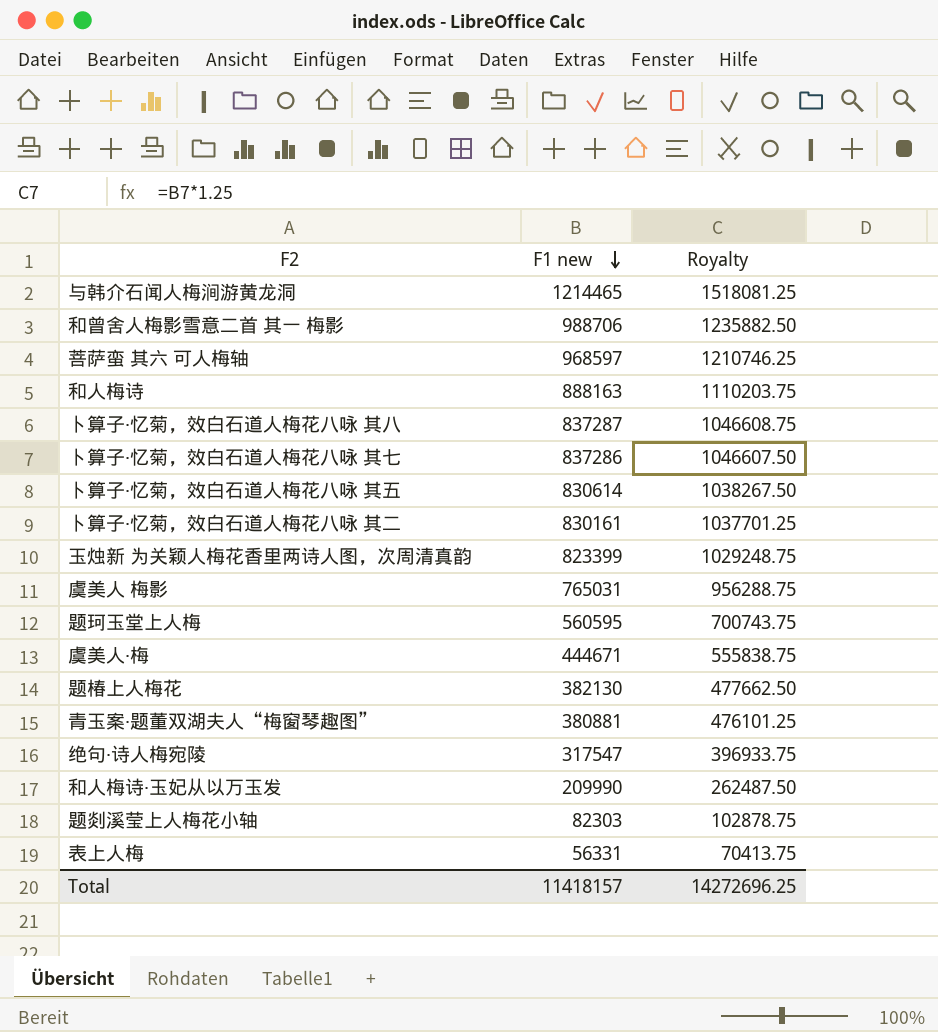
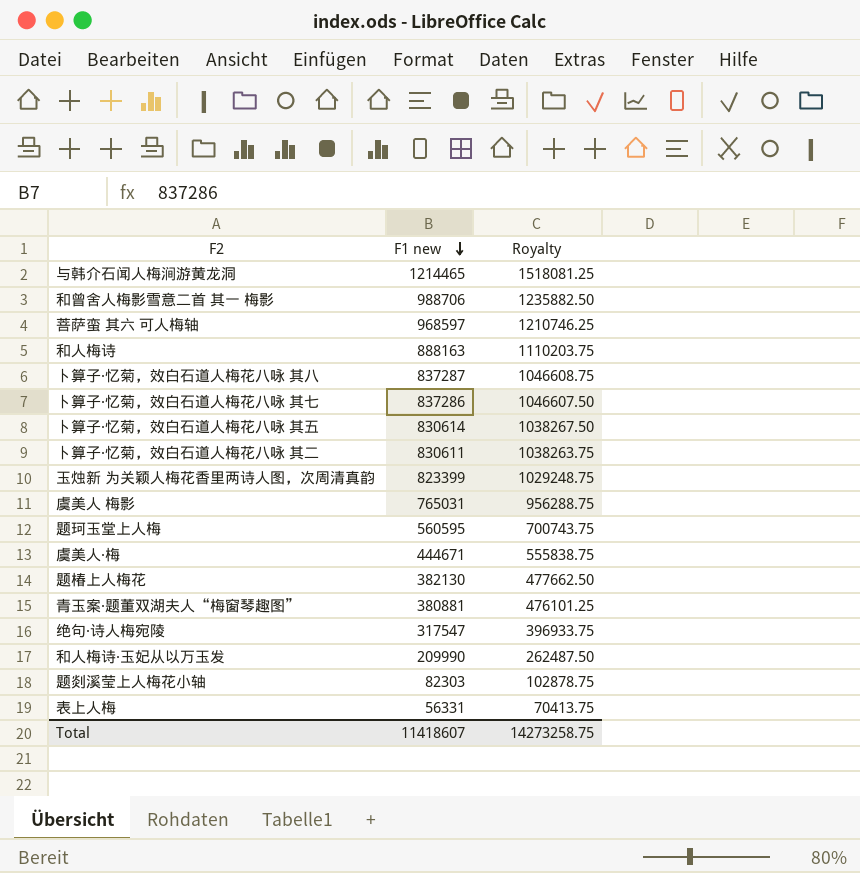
卜算子·忆菊，效白石道人梅花八咏 其二 | F1 new: 830161 -> 830611
卜算子·忆菊，效白石道人梅花八咏 其二 | Royalty: 1037701.25 -> 1038263.75
Total | F1 new: 11418157 -> 11418607
Total | Royalty: 14272696.25 -> 14273258.75

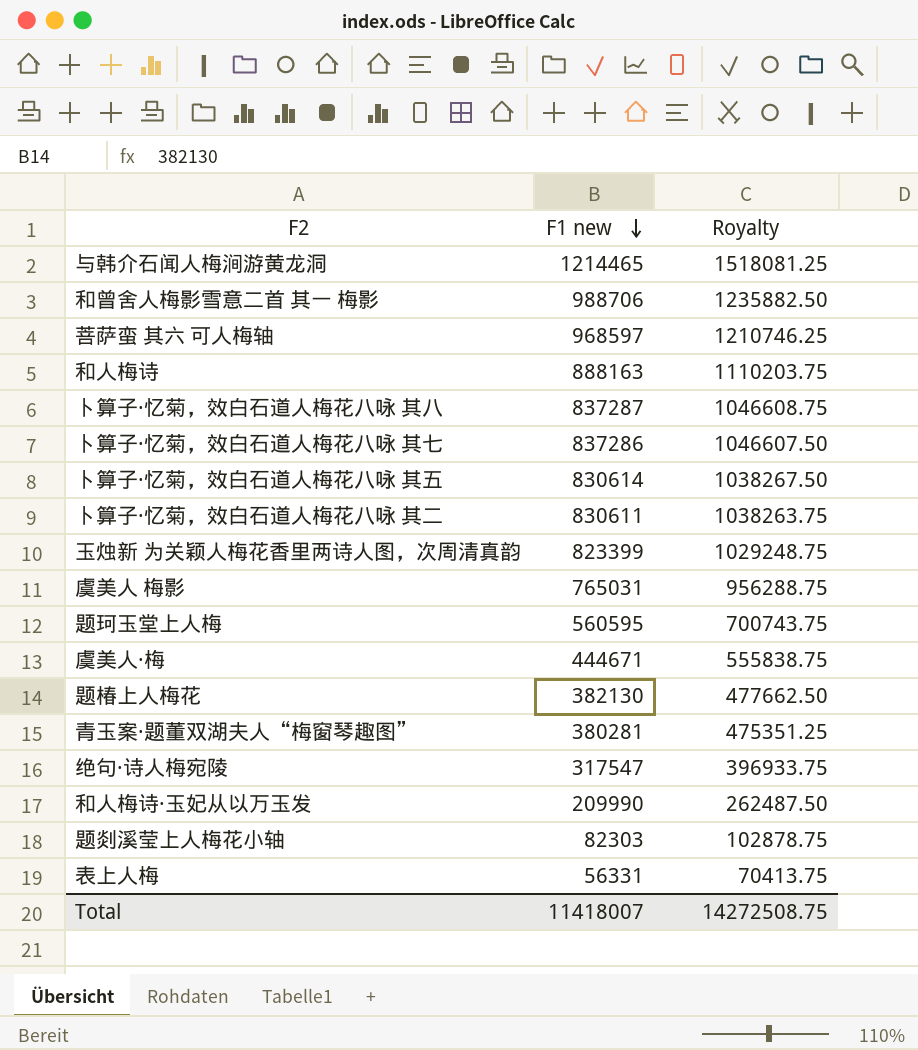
青玉案·题董双湖夫人“梅窗琴趣图” | F1 new: 380881 -> 380281
青玉案·题董双湖夫人“梅窗琴趣图” | Royalty: 476101.25 -> 475351.25
Total | F1 new: 11418607 -> 11418007
Total | Royalty: 14273258.75 -> 14272508.75

